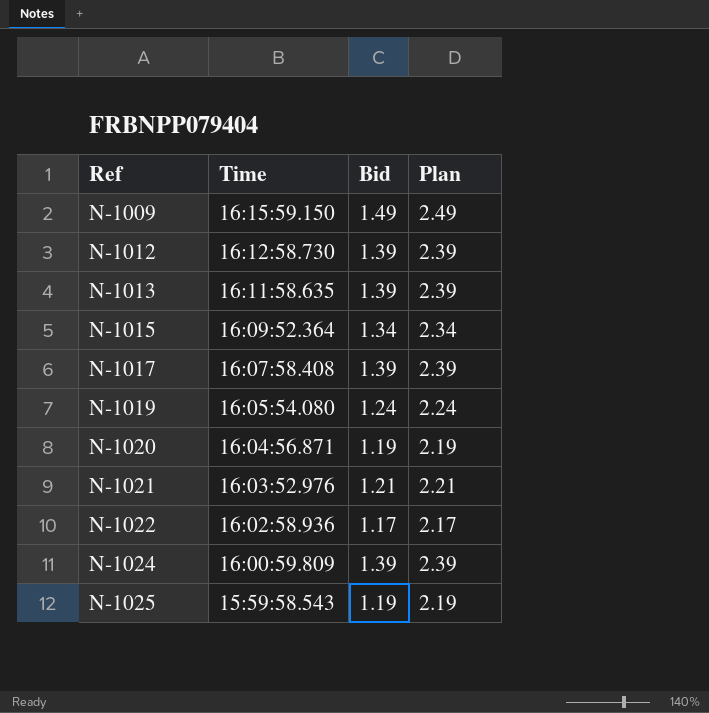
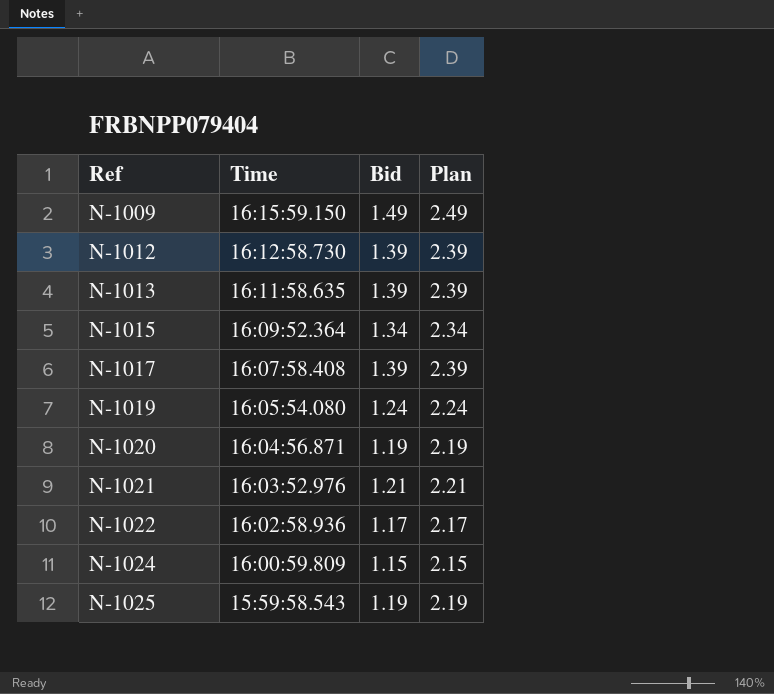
N-1024 | Bid: 1.39 -> 1.15
N-1024 | Plan: 2.39 -> 2.15

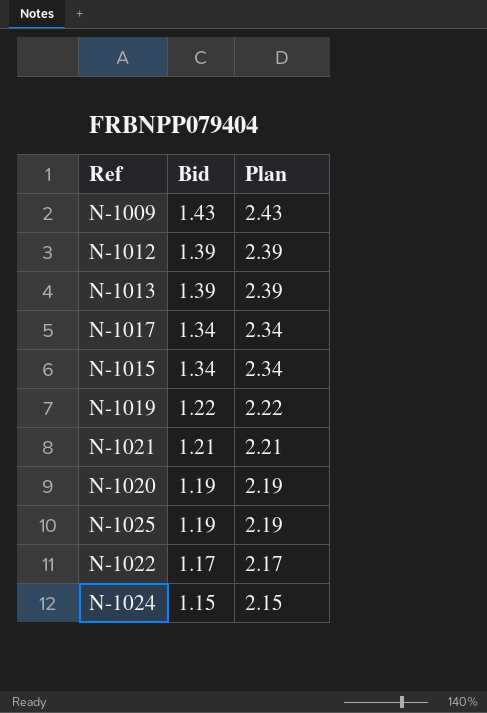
row order: Ref ascending -> Bid descending
column Time | position: 2 -> none
N-1009 | Bid: 1.49 -> 1.43
N-1009 | Plan: 2.49 -> 2.43
N-1017 | Bid: 1.39 -> 1.34
N-1017 | Plan: 2.39 -> 2.34
N-1019 | Bid: 1.24 -> 1.22
N-1019 | Plan: 2.24 -> 2.22

